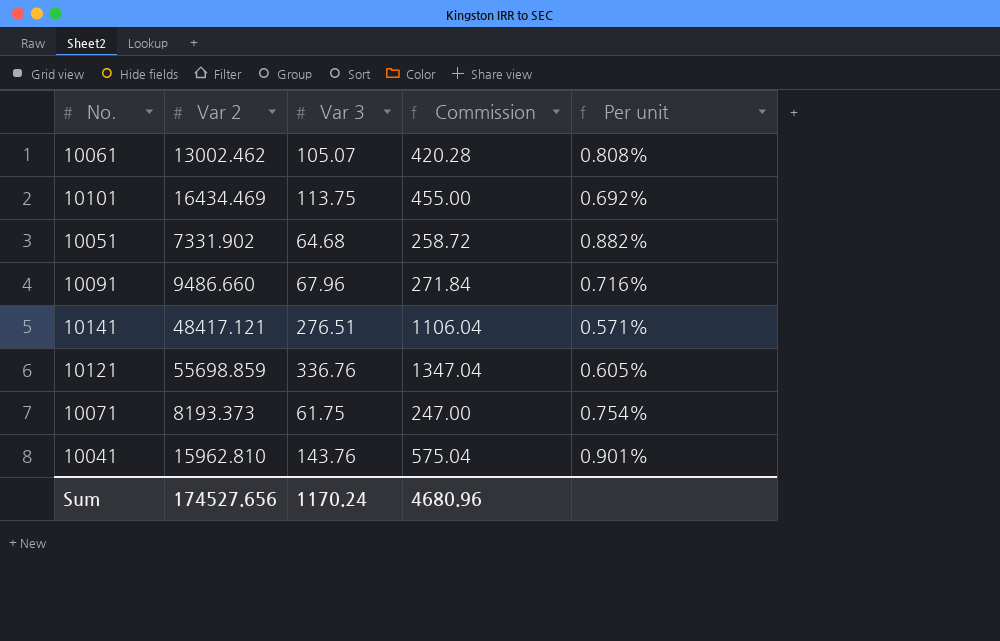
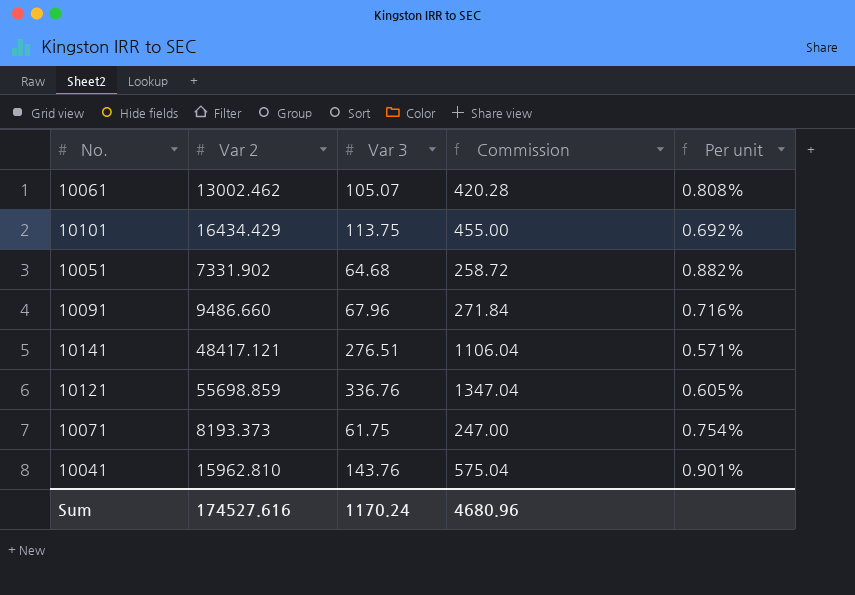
10101 | Var 2: 16434.469 -> 16434.429
Sum | Var 2: 174527.656 -> 174527.616

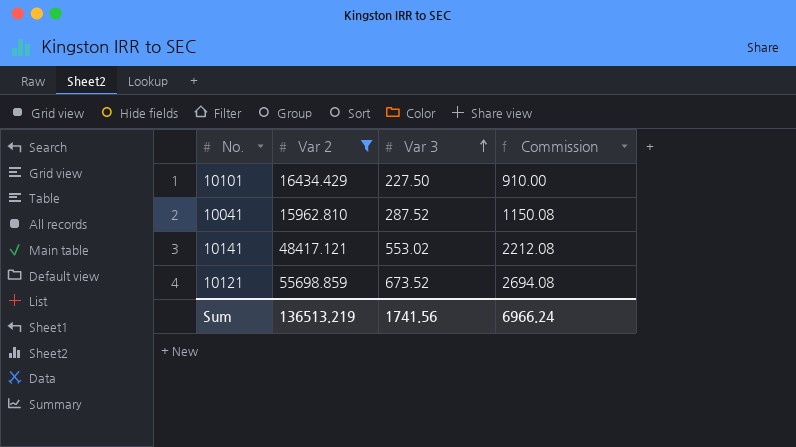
filter: none -> Var 2 >= 15962.810
row order: none -> Var 3 ascending
column Per unit | formula: [Var 3] / [Var 2] -> none
10101 | Var 3: 113.75 -> 227.50
10101 | Commission: 455.00 -> 910.00
10041 | Var 3: 143.76 -> 287.52
10041 | Commission: 575.04 -> 1150.08
10141 | Var 3: 276.51 -> 553.02
10141 | Commission: 1106.04 -> 2212.08
10121 | Var 3: 336.76 -> 673.52
10121 | Commission: 1347.04 -> 2694.08
Sum | Var 2: 174527.616 -> 136513.219
Sum | Var 3: 1170.24 -> 1741.56
Sum | Commission: 4680.96 -> 6966.24

